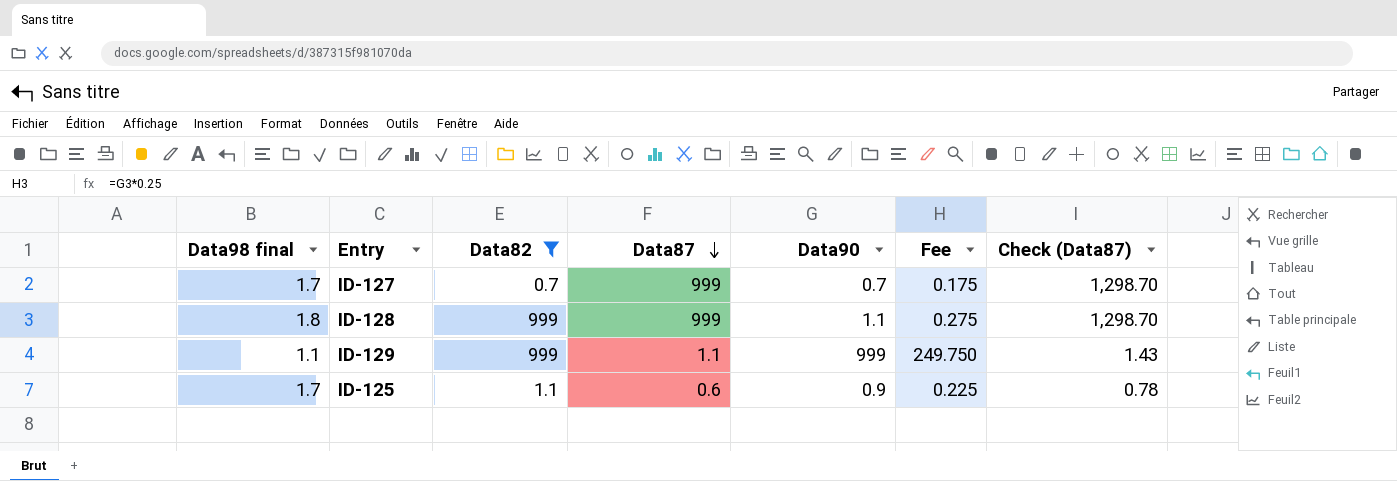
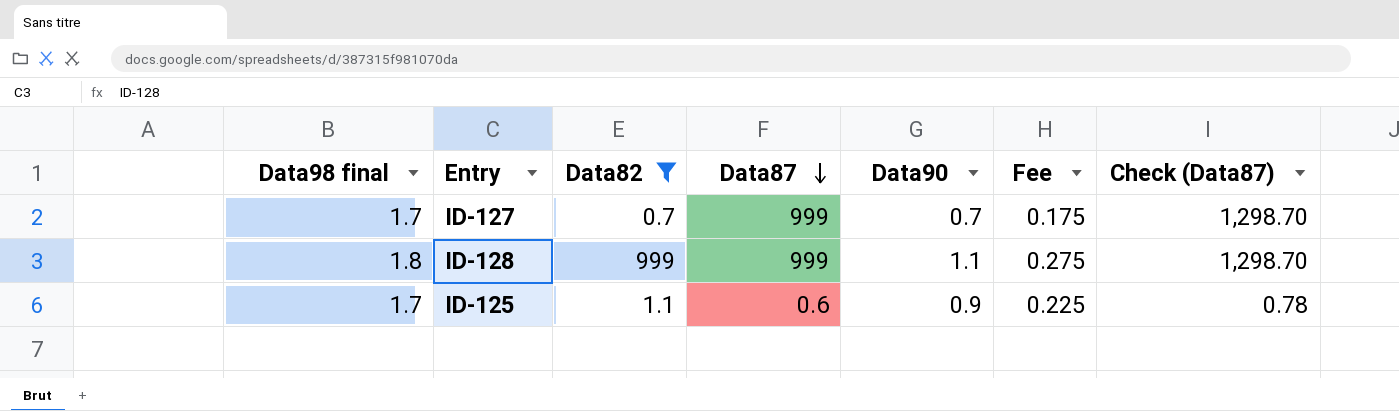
row ID-129: 1.1 | 999 | 1.1 | 999 | 249.750 | 1.43 -> none

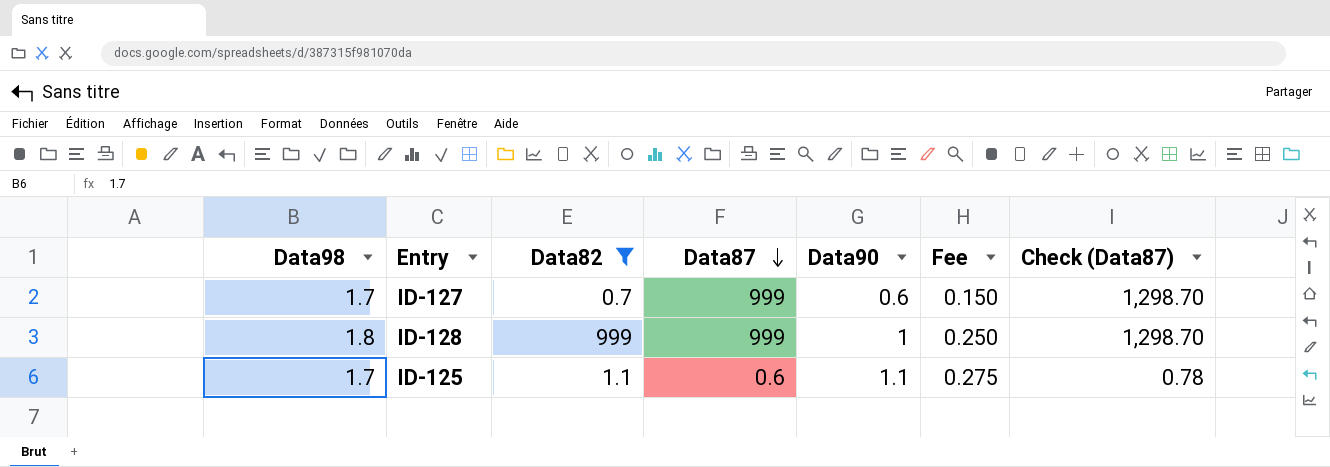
column name: Data98 final -> Data98
ID-127 | Data90: 0.7 -> 0.6
ID-127 | Fee: 0.175 -> 0.150
ID-128 | Data90: 1.1 -> 1
ID-128 | Fee: 0.275 -> 0.250
ID-125 | Data90: 0.9 -> 1.1
ID-125 | Fee: 0.225 -> 0.275

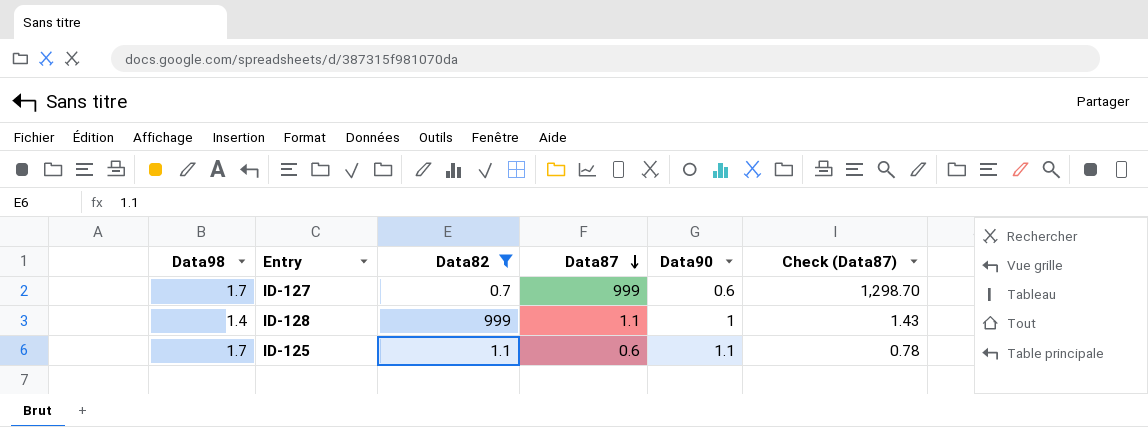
column Fee | formula: [Data90] * 0.25 -> none
ID-128 | Data98: 1.8 -> 1.4
ID-128 | Data87: 999 -> 1.1
ID-128 | Check (Data87): 1,298.70 -> 1.43

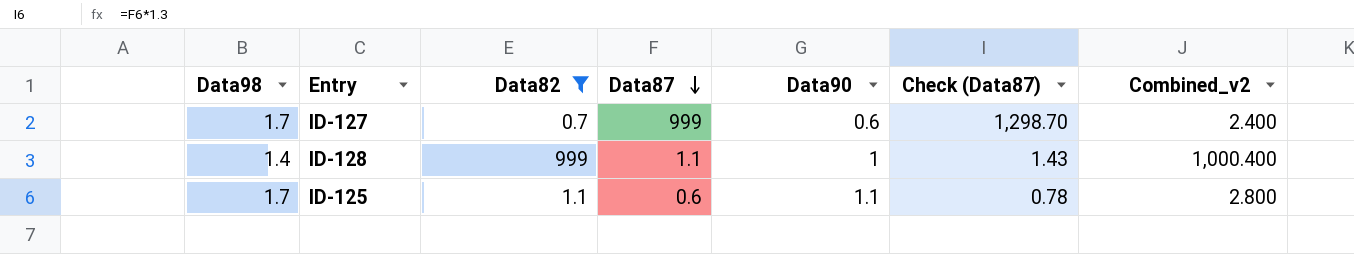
column Combined_v2 | formula: none -> [Data98] + [Data82]

